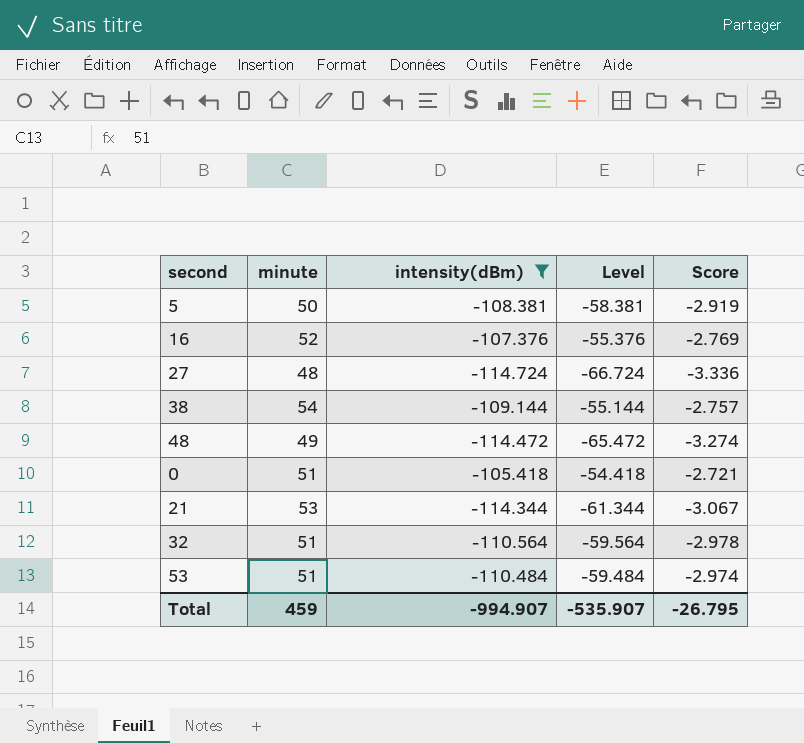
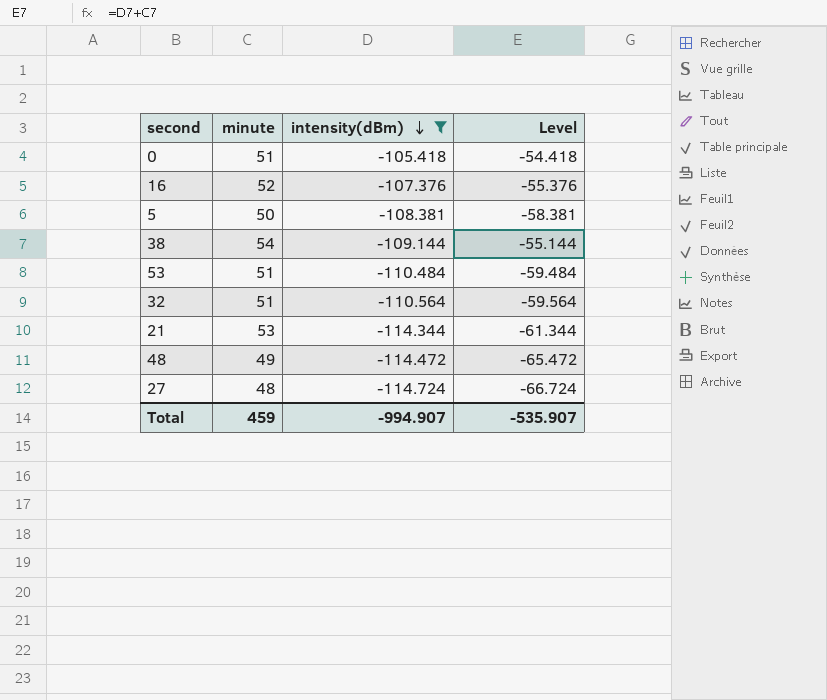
row order: none -> intensity(dBm) descending
column Score | formula: [Level] * 0.05 -> none

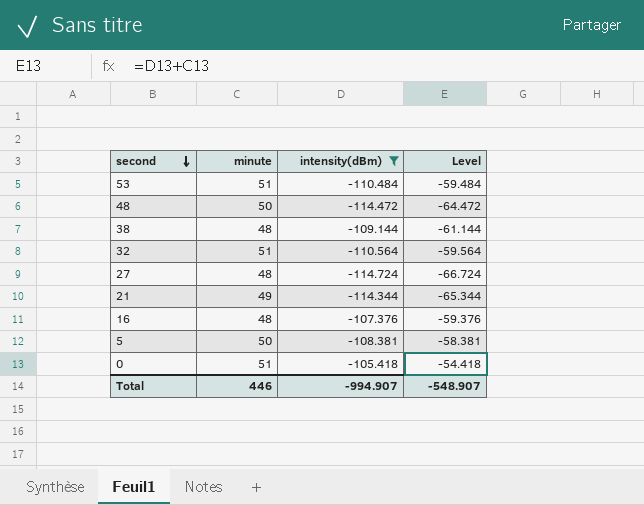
row order: intensity(dBm) descending -> second descending
48 | minute: 49 -> 50
48 | Level: -65.472 -> -64.472
38 | minute: 54 -> 48
38 | Level: -55.144 -> -61.144
21 | minute: 53 -> 49
21 | Level: -61.344 -> -65.344
16 | minute: 52 -> 48
16 | Level: -55.376 -> -59.376
Total | minute: 459 -> 446
Total | Level: -535.907 -> -548.907

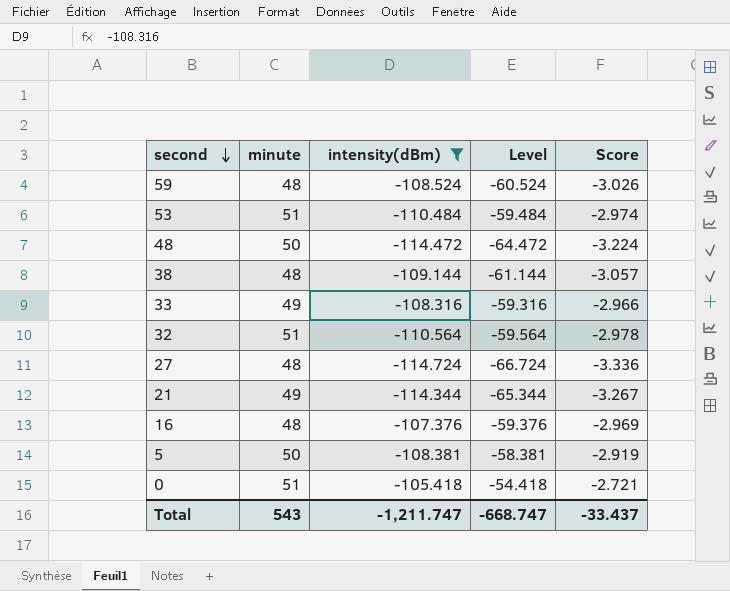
column Score | formula: none -> [Level] * 0.05
row 59: none -> 48 | -108.524 | -60.524 | -3.026
row 33: none -> 49 | -108.316 | -59.316 | -2.966
Total | minute: 446 -> 543
Total | intensity(dBm): -994.907 -> -1,211.747
Total | Level: -548.907 -> -668.747

